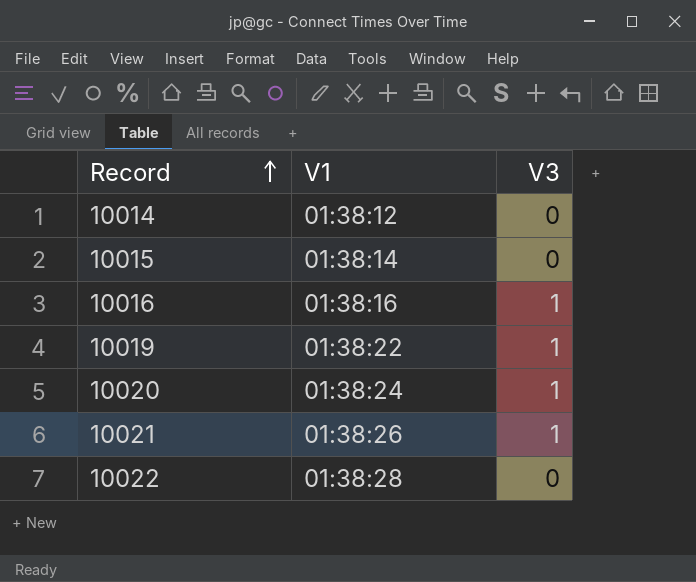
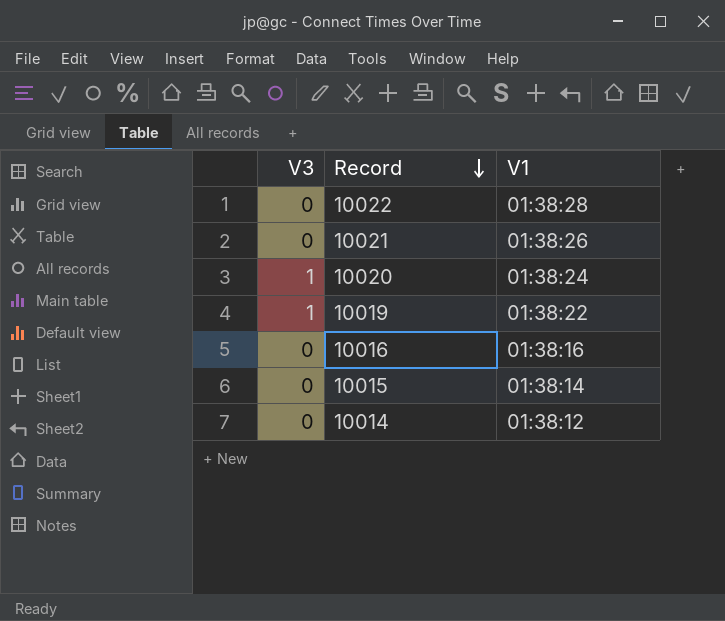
row order: Record ascending -> Record descending
column V3 | position: 3 -> 1
10021 | V3: 1 -> 0
10016 | V3: 1 -> 0

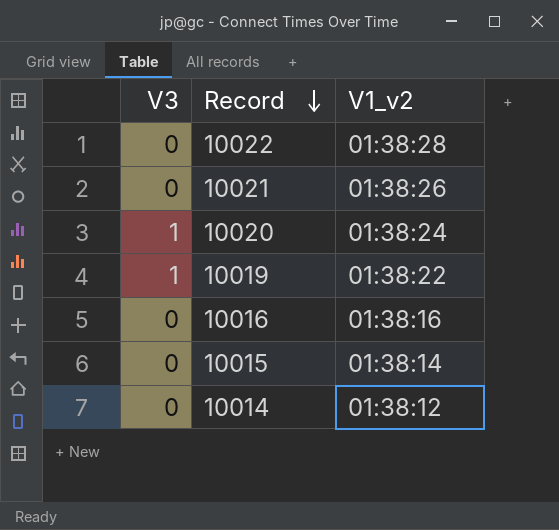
column name: V1 -> V1_v2

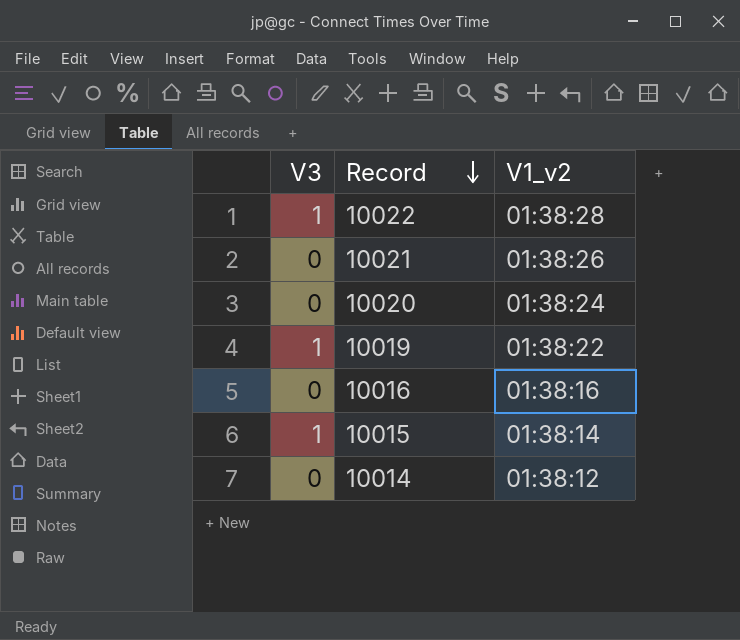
10022 | V3: 0 -> 1
10020 | V3: 1 -> 0
10015 | V3: 0 -> 1

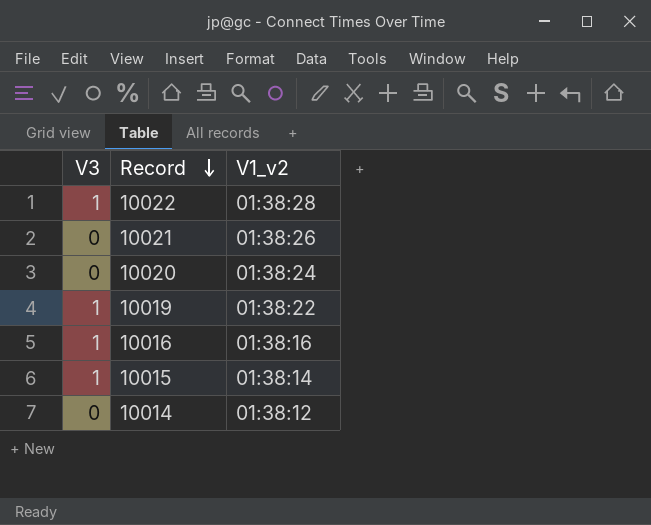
10016 | V3: 0 -> 1

